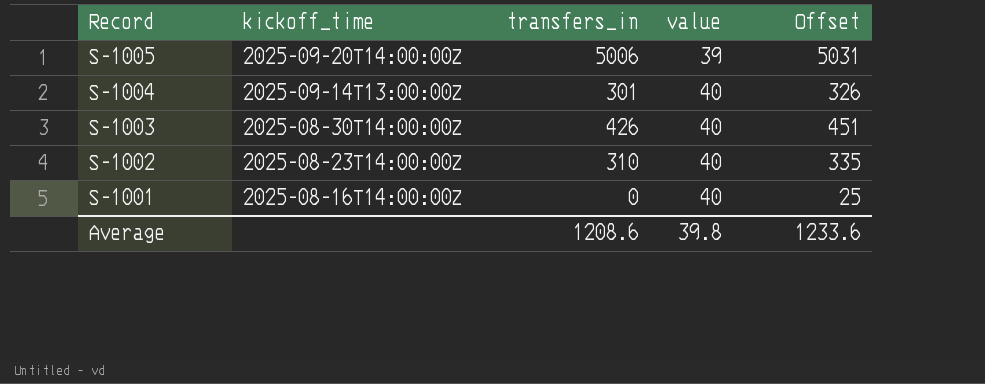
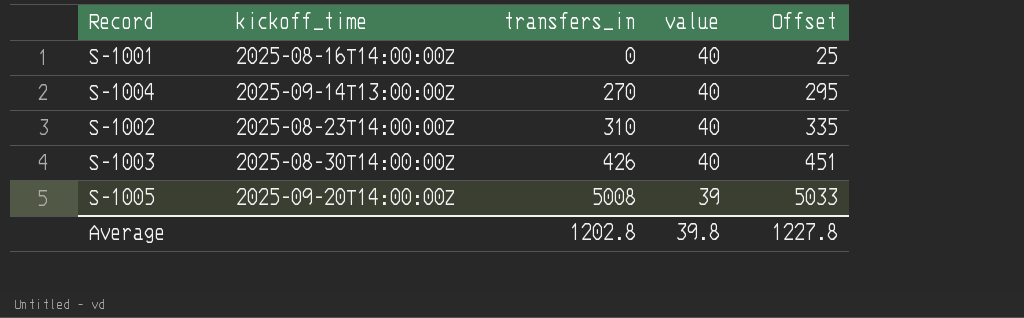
row order: Record descending -> transfers_in ascending
S-1004 | transfers_in: 301 -> 270
S-1004 | Offset: 326 -> 295
S-1005 | transfers_in: 5006 -> 5008
S-1005 | Offset: 5031 -> 5033
Average | transfers_in: 1208.6 -> 1202.8
Average | Offset: 1233.6 -> 1227.8

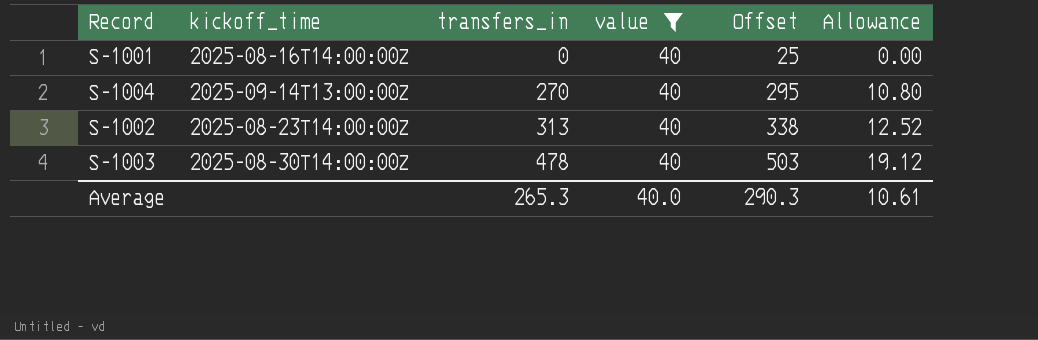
filter: none -> value = 40
column Allowance | formula: none -> [transfers_in] * 0.04
S-1002 | transfers_in: 310 -> 313
S-1002 | Offset: 335 -> 338
S-1003 | transfers_in: 426 -> 478
S-1003 | Offset: 451 -> 503
Average | transfers_in: 1202.8 -> 265.3
Average | value: 39.8 -> 40.0
Average | Offset: 1227.8 -> 290.3

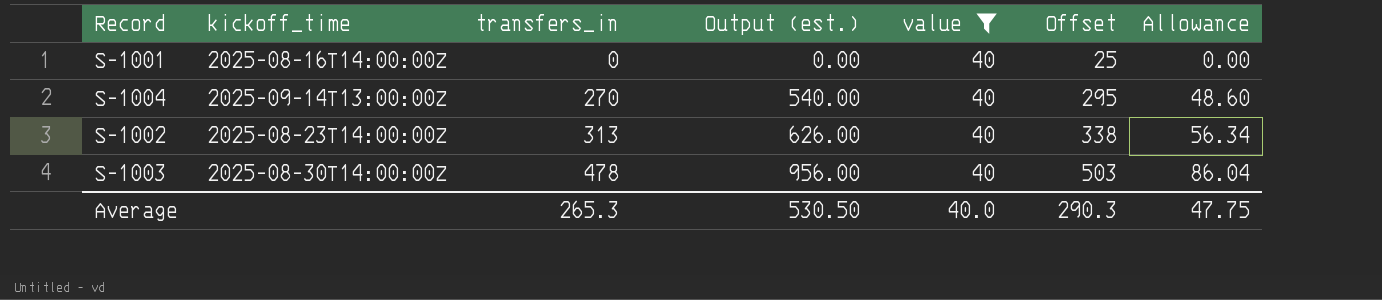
column Output (est.) | formula: none -> [transfers_in] * 2
column Allowance | formula: [transfers_in] * 0.04 -> [transfers_in] * 0.18
Average | Allowance: 10.61 -> 47.75

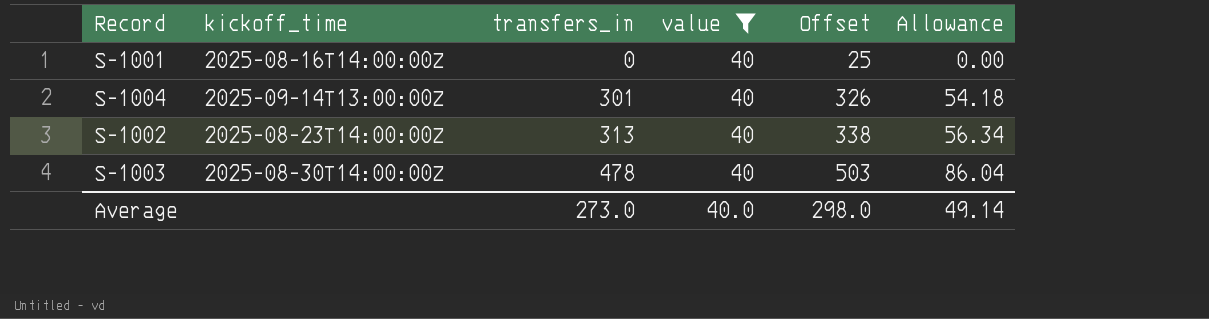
column Output (est.) | formula: [transfers_in] * 2 -> none
S-1004 | transfers_in: 270 -> 301
S-1004 | Offset: 295 -> 326
S-1004 | Allowance: 48.60 -> 54.18
Average | transfers_in: 265.3 -> 273.0
Average | Offset: 290.3 -> 298.0
Average | Allowance: 47.75 -> 49.14

